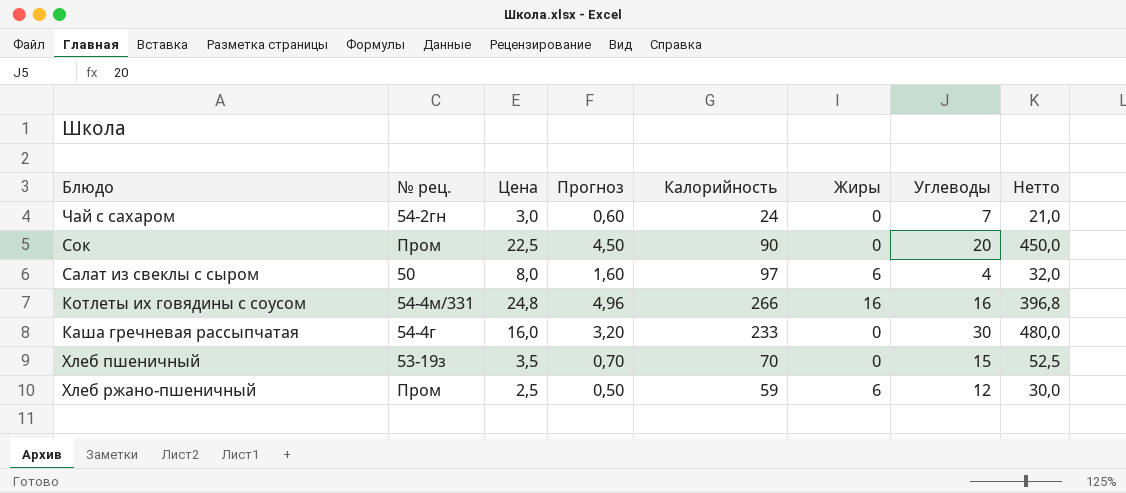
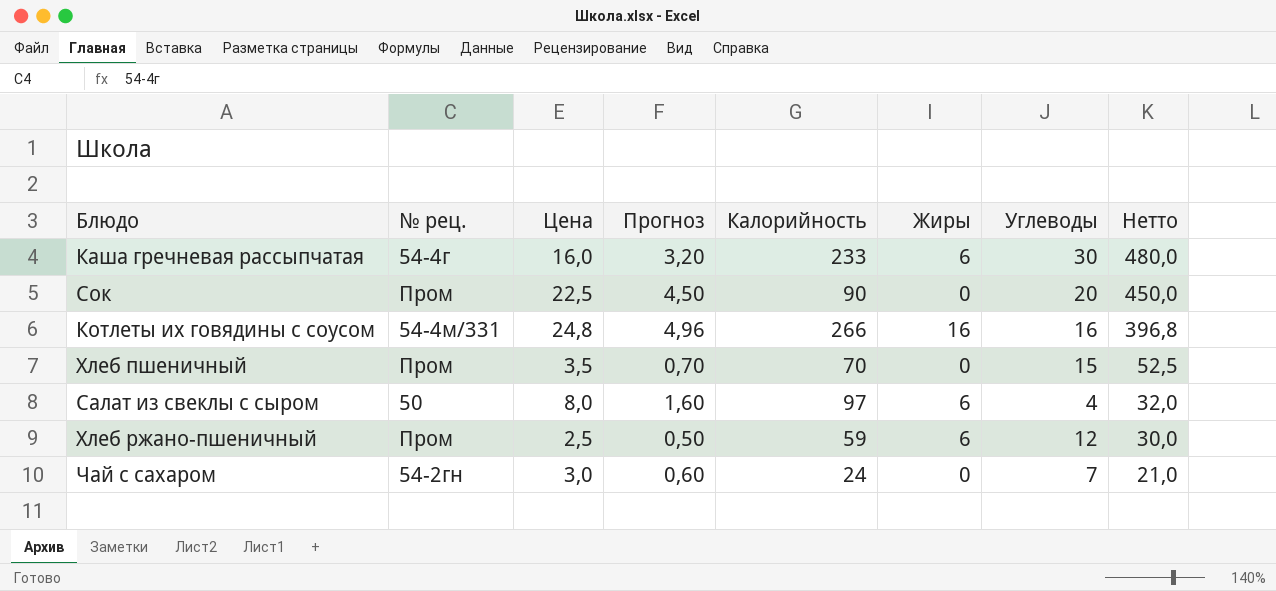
row order: none -> Нетто descending
Каша гречневая рассыпчатая | Жиры: 0 -> 6
Хлеб пшеничный | № рец.: 53-19з -> Пром

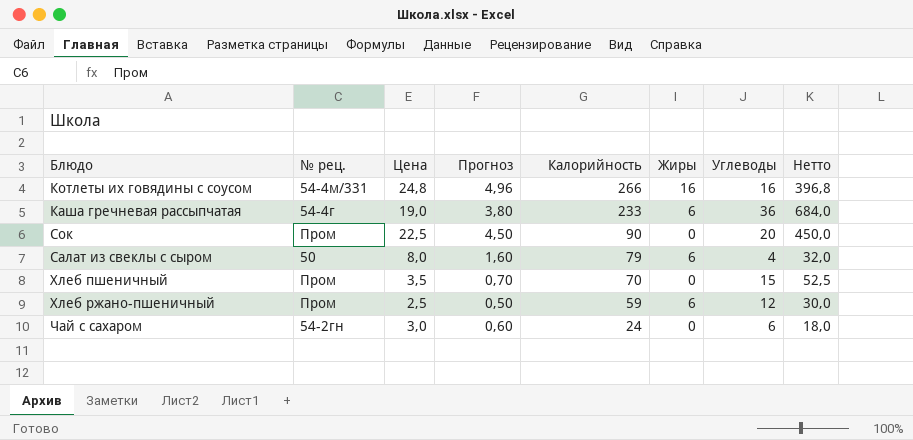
row order: Нетто descending -> Калорийность descending
Каша гречневая рассыпчатая | Цена: 16,0 -> 19,0
Каша гречневая рассыпчатая | Прогноз: 3,20 -> 3,80
Каша гречневая рассыпчатая | Углеводы: 30 -> 36
Каша гречневая рассыпчатая | Нетто: 480,0 -> 684,0
Салат из свеклы с сыром | Калорийность: 97 -> 79
Чай с сахаром | Углеводы: 7 -> 6
Чай с сахаром | Нетто: 21,0 -> 18,0

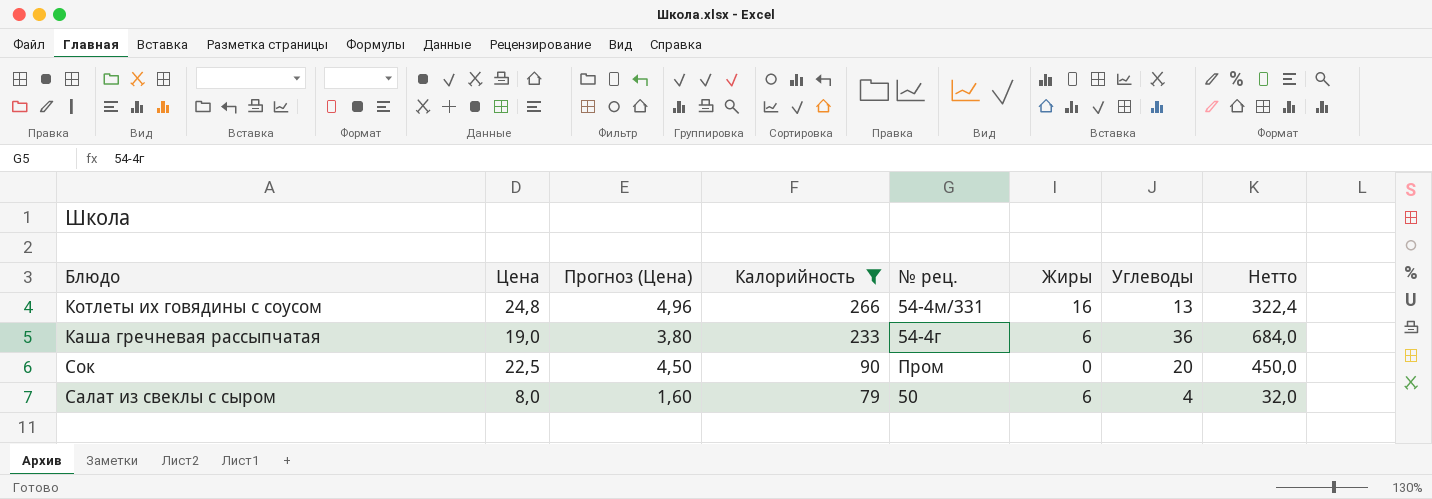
filter: none -> Калорийность >= 79
column name: Прогноз -> Прогноз (Цена)
column № рец. | position: 2 -> 5
Котлеты их говядины с соусом | Углеводы: 16 -> 13
Котлеты их говядины с соусом | Нетто: 396,8 -> 322,4

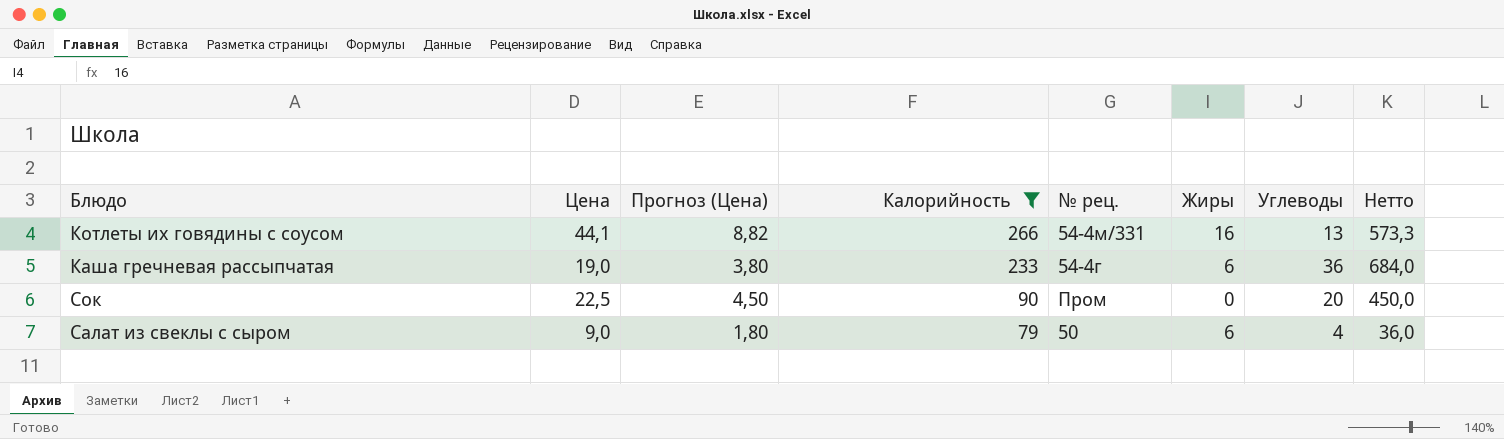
Котлеты их говядины с соусом | Цена: 24,8 -> 44,1
Котлеты их говядины с соусом | Прогноз (Цена): 4,96 -> 8,82
Котлеты их говядины с соусом | Нетто: 322,4 -> 573,3
Салат из свеклы с сыром | Цена: 8,0 -> 9,0
Салат из свеклы с сыром | Прогноз (Цена): 1,60 -> 1,80
Салат из свеклы с сыром | Нетто: 32,0 -> 36,0

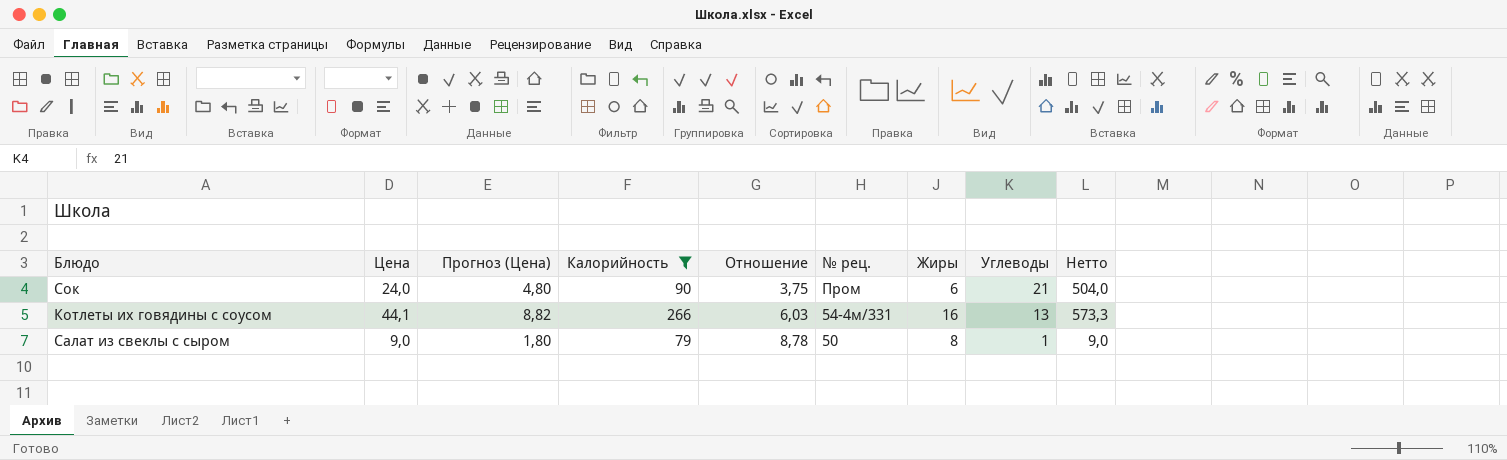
row order: Калорийность descending -> Отношение ascending
column Отношение | formula: none -> [Калорийность] / [Цена]
row Каша гречневая рассыпчатая: 19,0 | 3,80 | 233 | 54-4г | 6 | 36 | 684,0 -> none
Сок | Цена: 22,5 -> 24,0
Сок | Прогноз (Цена): 4,50 -> 4,80
Сок | Жиры: 0 -> 6
Сок | Углеводы: 20 -> 21
Сок | Нетто: 450,0 -> 504,0
Салат из свеклы с сыром | Жиры: 6 -> 8
Салат из свеклы с сыром | Углеводы: 4 -> 1
Салат из свеклы с сыром | Нетто: 36,0 -> 9,0

